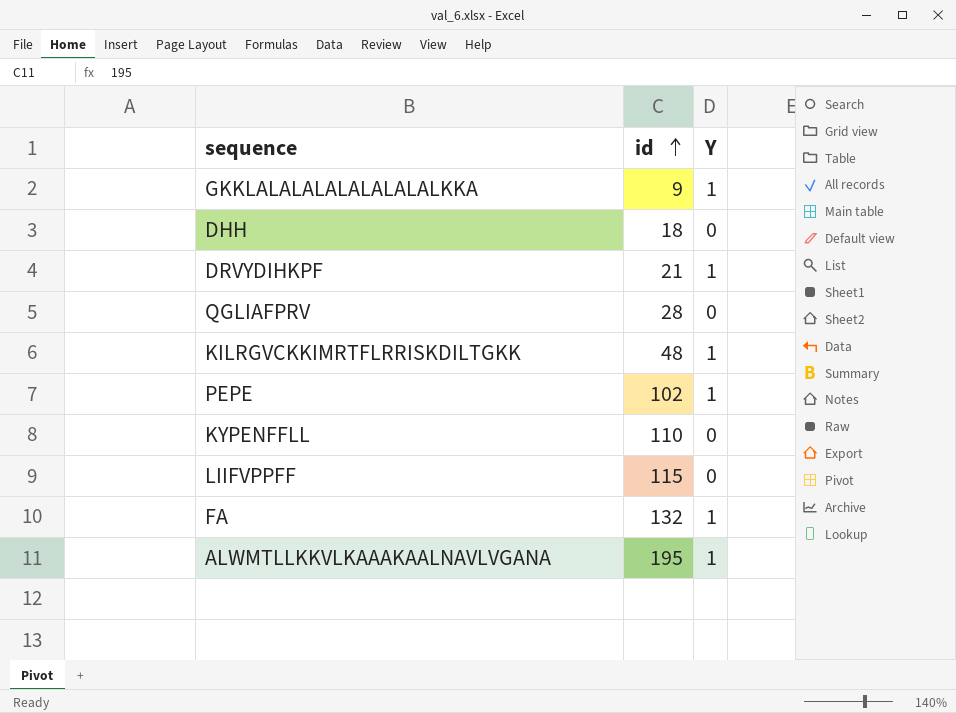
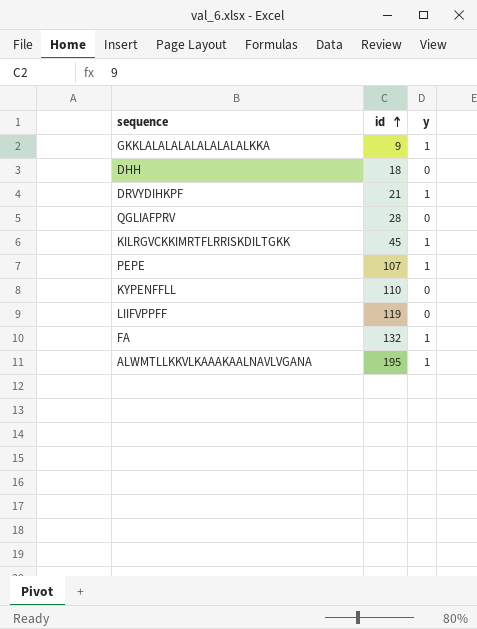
column name: Y -> y
KILRGVCKKIMRTFLRRISKDILTGKK | id: 48 -> 45
PEPE | id: 102 -> 107
LIIFVPPFF | id: 115 -> 119

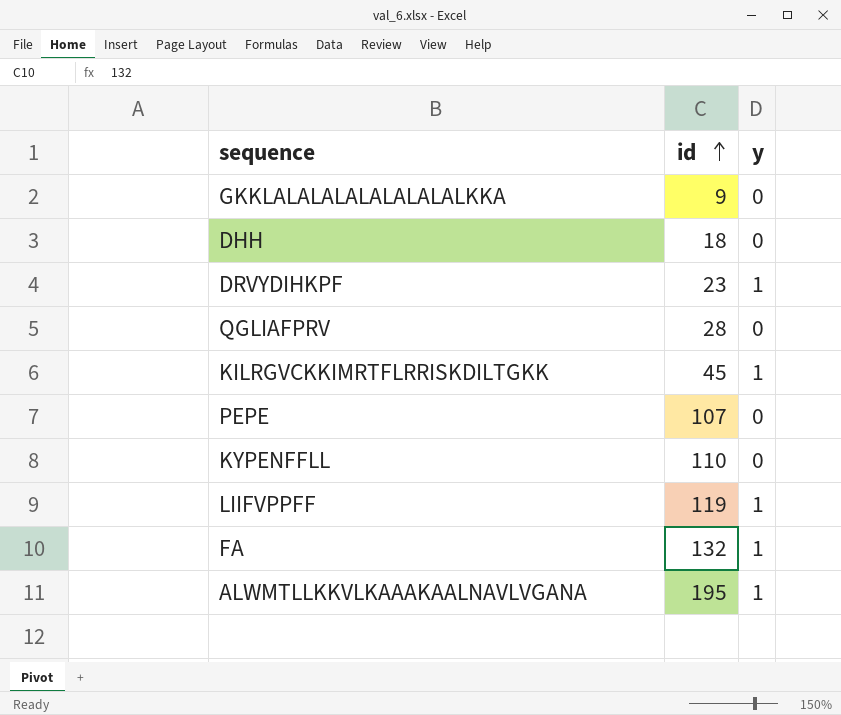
GKKLALALALALALALALALKKA | y: 1 -> 0
DRVYDIHKPF | id: 21 -> 23
PEPE | y: 1 -> 0
LIIFVPPFF | y: 0 -> 1

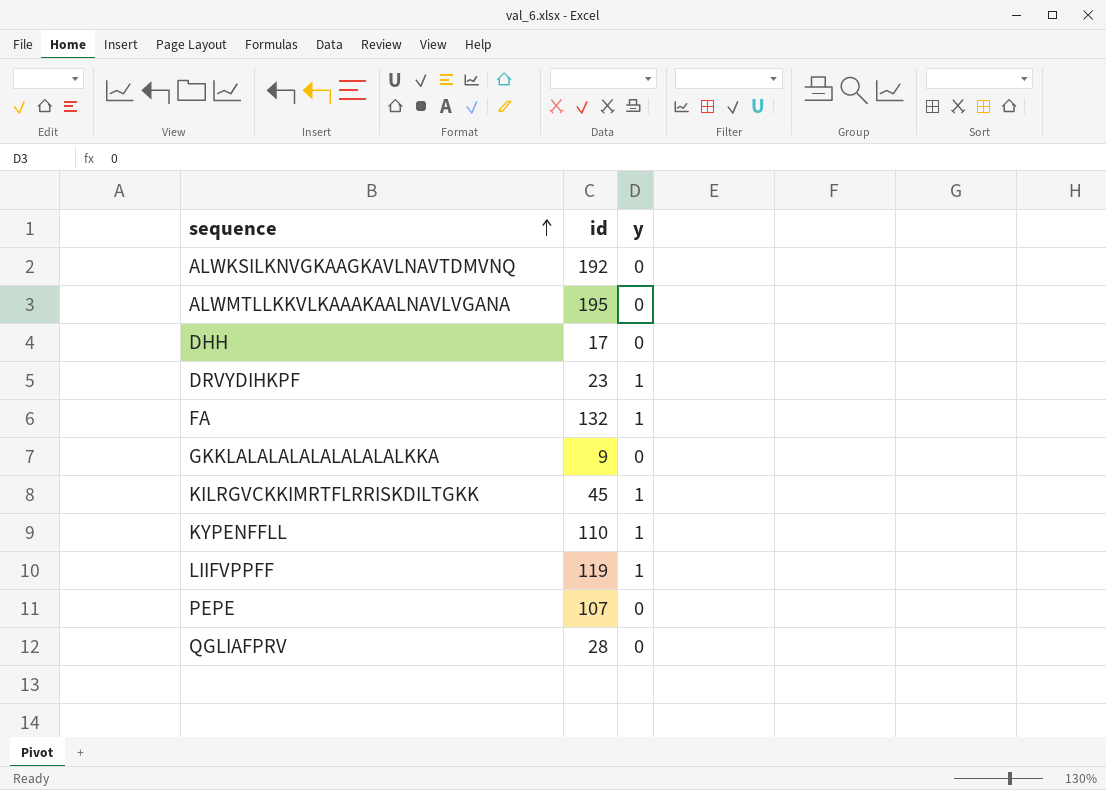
row order: id ascending -> sequence ascending
row ALWKSILKNVGKAAGKAVLNAVTDMVNQ: none -> 192 | 0
ALWMTLLKKVLKAAAKAALNAVLVGANA | y: 1 -> 0
DHH | id: 18 -> 17
KYPENFFLL | y: 0 -> 1

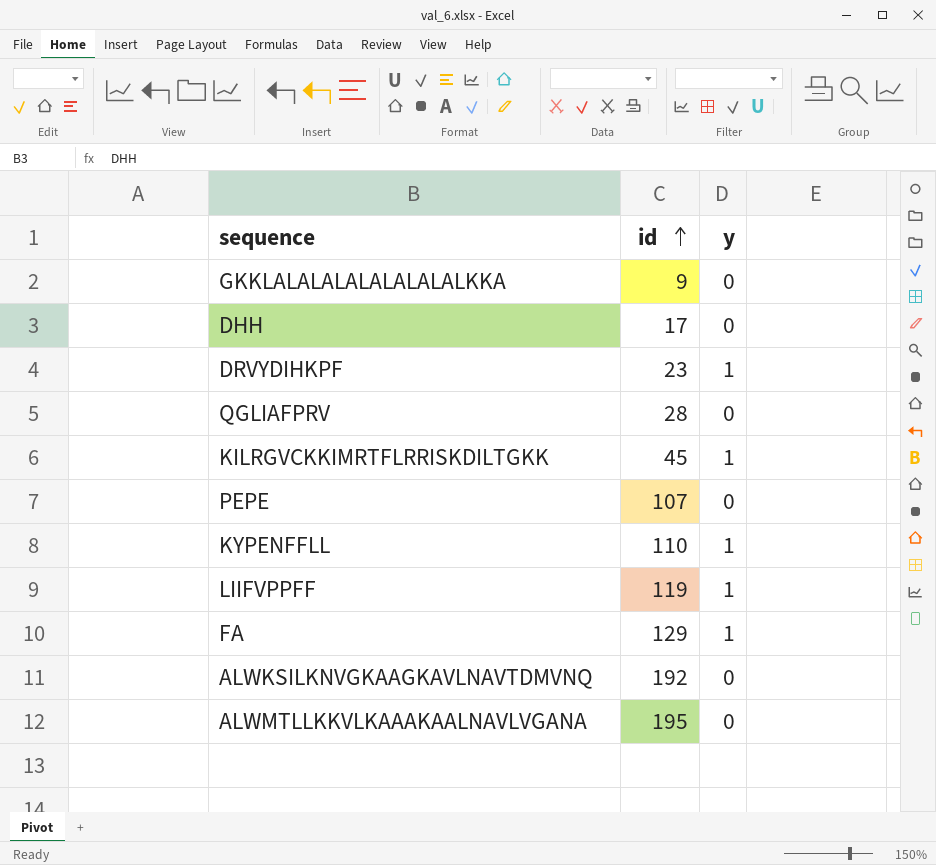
row order: sequence ascending -> id ascending
FA | id: 132 -> 129

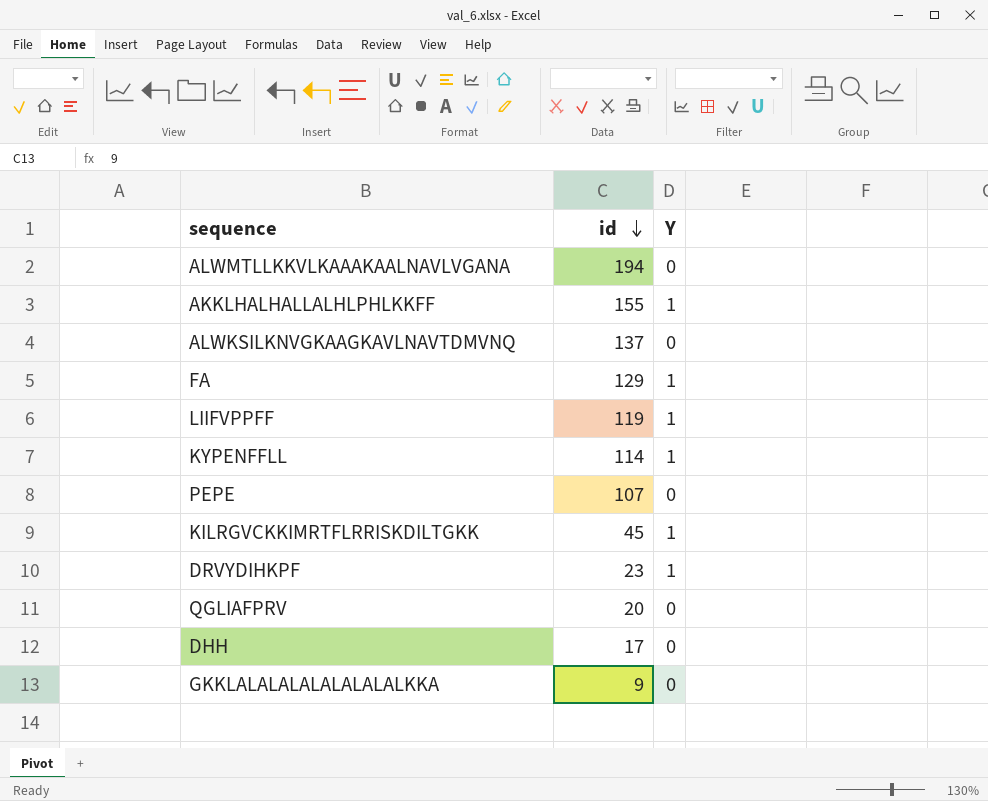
row order: id ascending -> id descending
column name: y -> Y
ALWMTLLKKVLKAAAKAALNAVLVGANA | id: 195 -> 194
row AKKLHALHALLALHLPHLKKFF: none -> 155 | 1
ALWKSILKNVGKAAGKAVLNAVTDMVNQ | id: 192 -> 137
KYPENFFLL | id: 110 -> 114
QGLIAFPRV | id: 28 -> 20

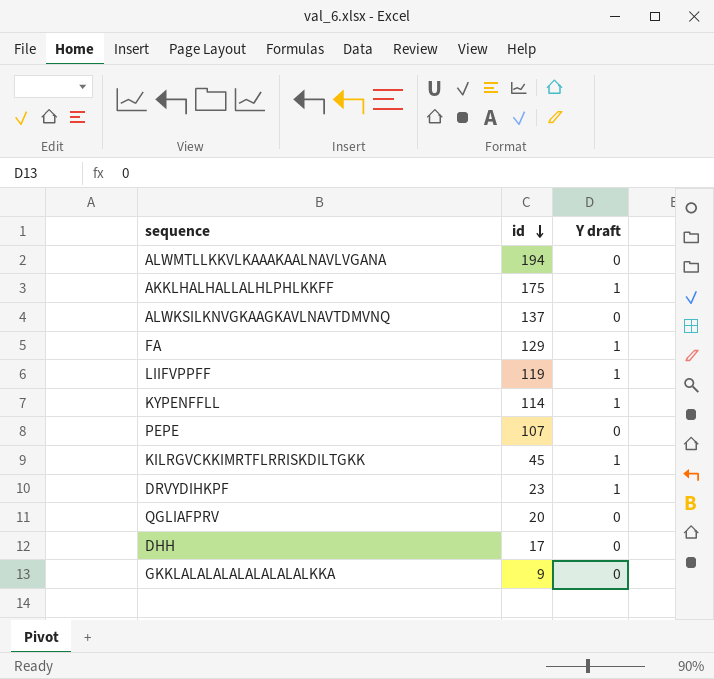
column name: Y -> Y draft
AKKLHALHALLALHLPHLKKFF | id: 155 -> 175

